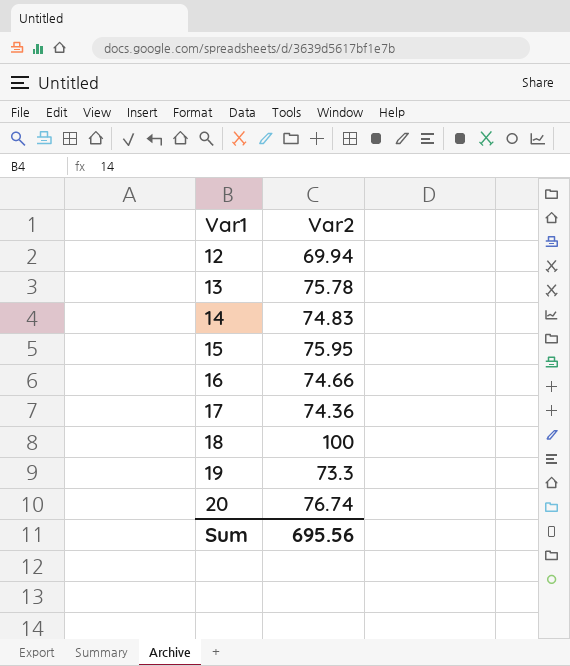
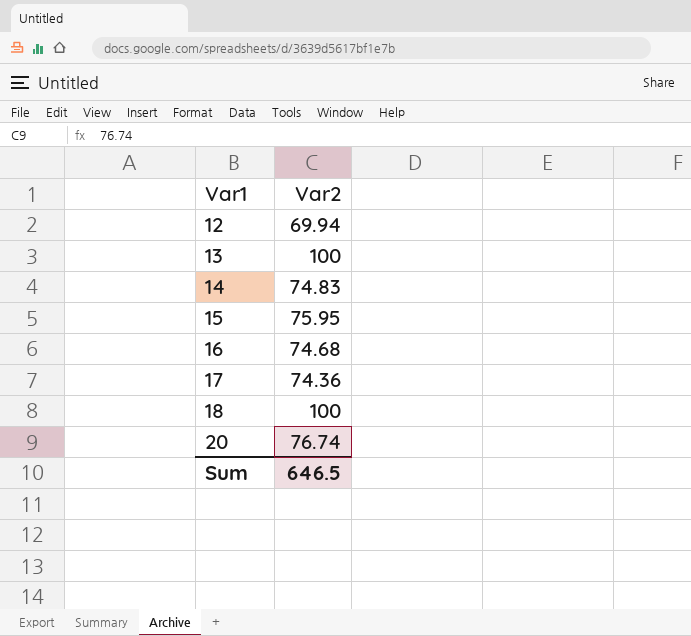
row 19: 73.3 -> none
13 | Var2: 75.78 -> 100
16 | Var2: 74.66 -> 74.68
Sum | Var2: 695.56 -> 646.5

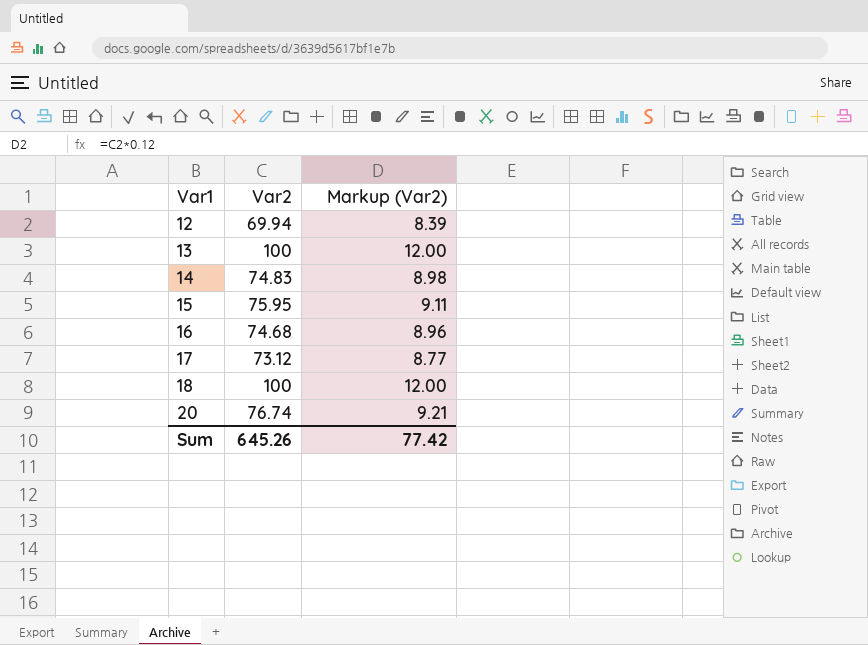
column Markup (Var2) | formula: none -> [Var2] * 0.12
17 | Var2: 74.36 -> 73.12
Sum | Var2: 646.5 -> 645.26

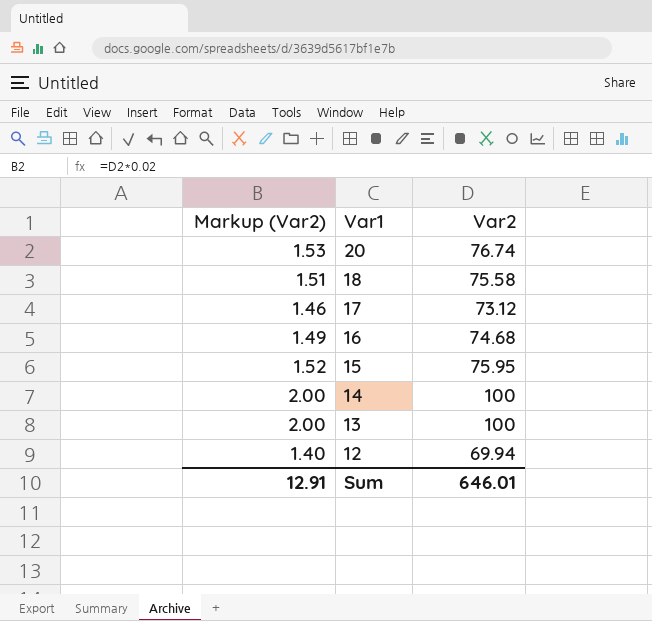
row order: Var1 ascending -> Var1 descending
column Markup (Var2) | formula: [Var2] * 0.12 -> [Var2] * 0.02
column Markup (Var2) | position: 3 -> 1
18 | Var2: 100 -> 75.58
14 | Var2: 74.83 -> 100
Sum | Markup (Var2): 77.42 -> 12.91
Sum | Var2: 645.26 -> 646.01

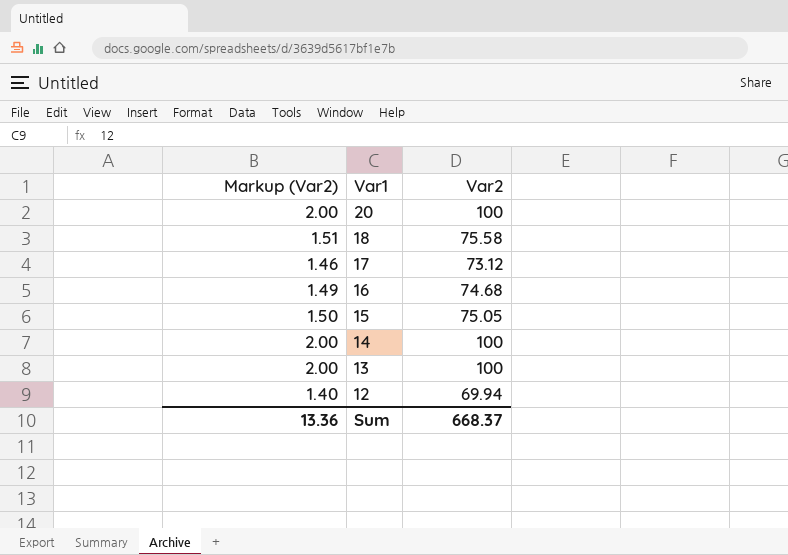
20 | Markup (Var2): 1.53 -> 2.00
20 | Var2: 76.74 -> 100
15 | Markup (Var2): 1.52 -> 1.50
15 | Var2: 75.95 -> 75.05
Sum | Markup (Var2): 12.91 -> 13.36
Sum | Var2: 646.01 -> 668.37

